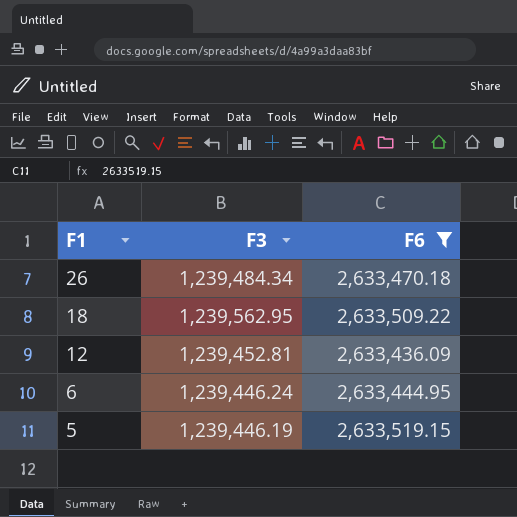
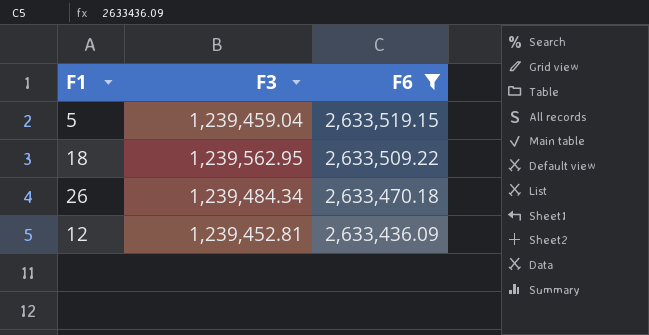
row order: F1 descending -> F6 descending
row 6: 1,239,446.24 | 2,633,444.95 -> none
5 | F3: 1,239,446.19 -> 1,239,459.04

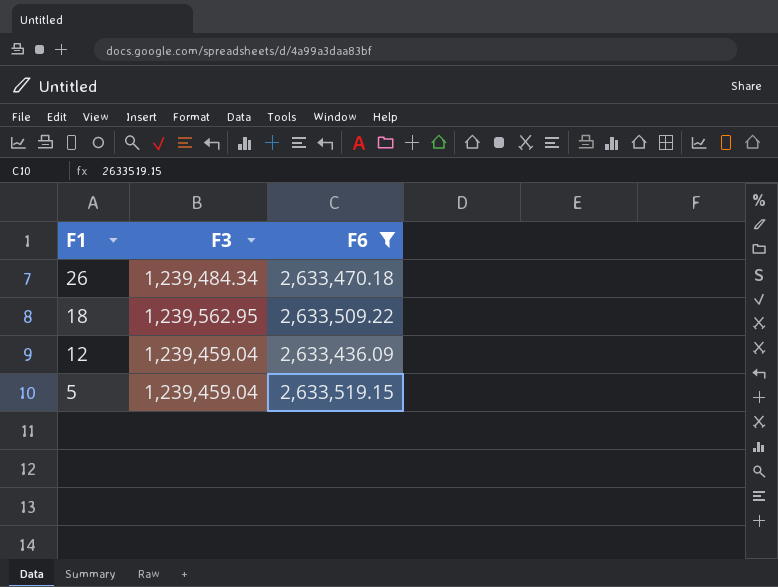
row order: F6 descending -> F1 descending
12 | F3: 1,239,452.81 -> 1,239,459.04

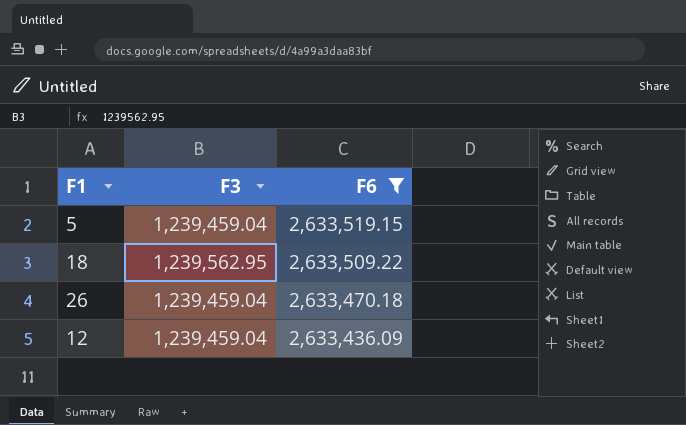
row order: F1 descending -> F6 descending
26 | F3: 1,239,484.34 -> 1,239,459.04

